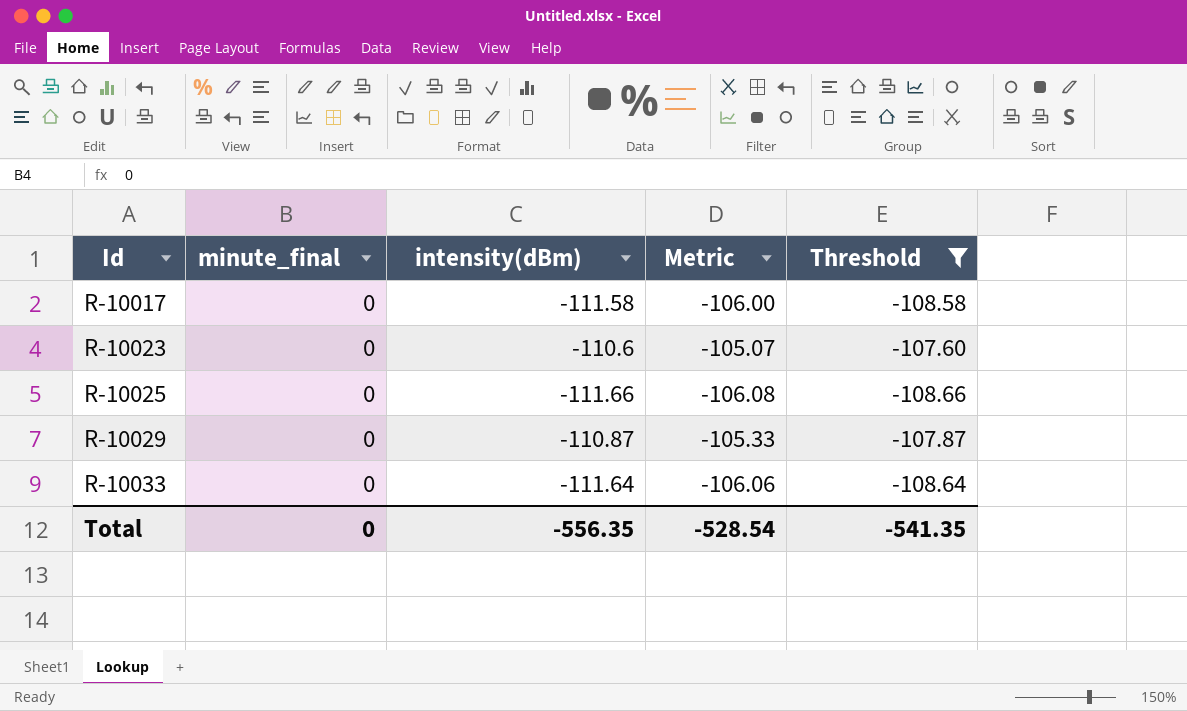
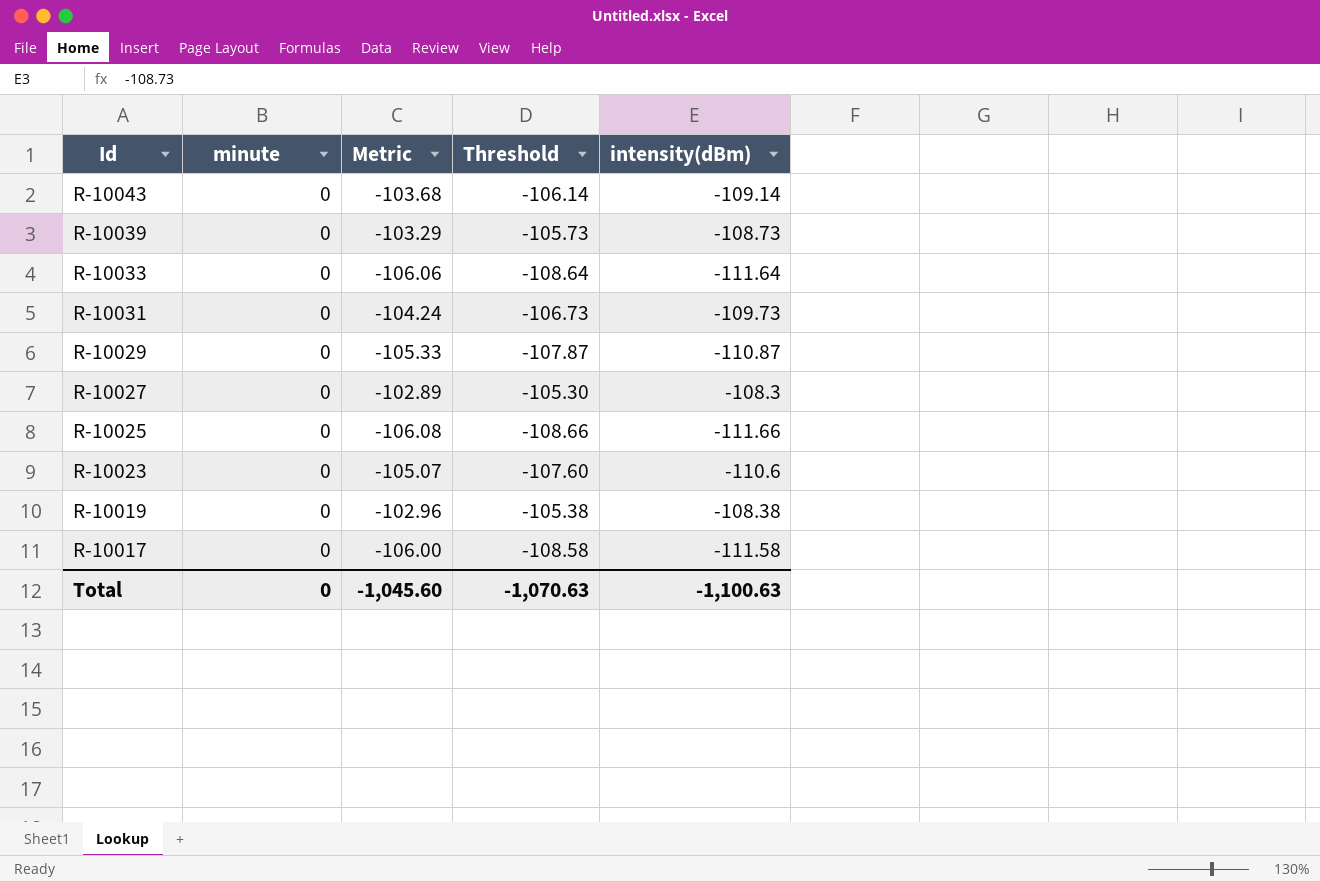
filter: Threshold <= -107.60 -> none
row order: Id ascending -> Id descending
column name: minute_final -> minute
column intensity(dBm) | position: 3 -> 5
Total | Metric: -528.54 -> -1,045.60
Total | Threshold: -541.35 -> -1,070.63
Total | intensity(dBm): -556.35 -> -1,100.63

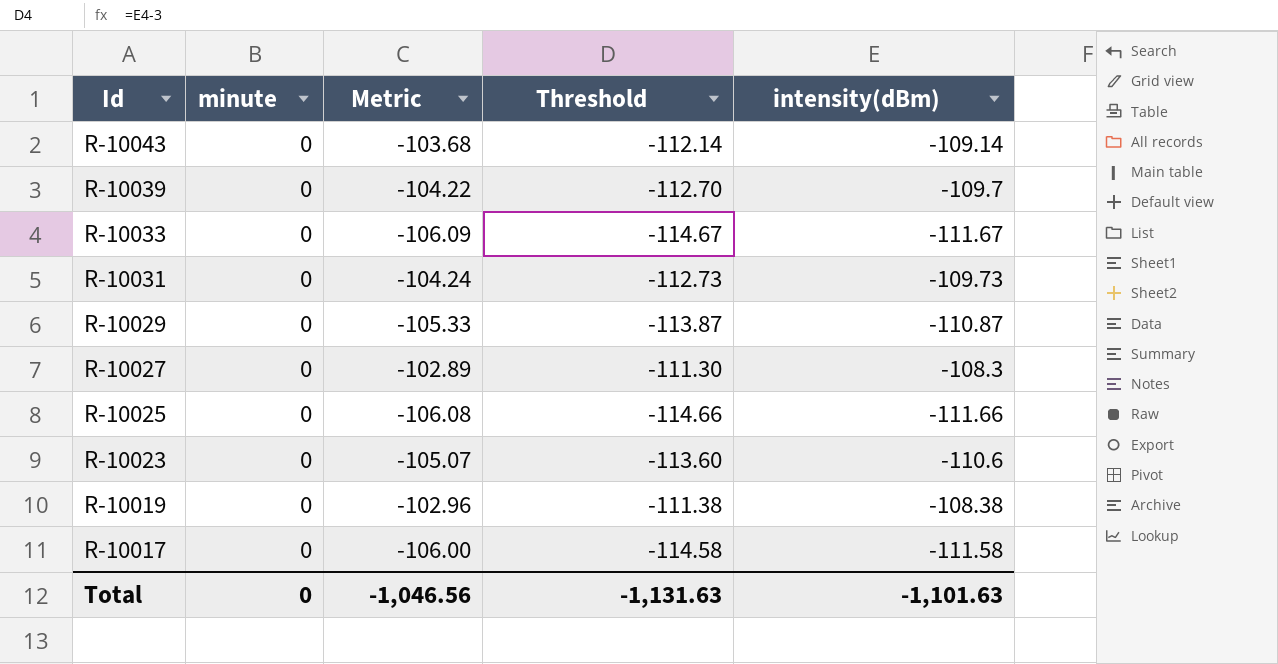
column Threshold | formula: [intensity(dBm)] + 3 -> [intensity(dBm)] - 3
R-10039 | Metric: -103.29 -> -104.22
R-10039 | intensity(dBm): -108.73 -> -109.7
R-10033 | Metric: -106.06 -> -106.09
R-10033 | intensity(dBm): -111.64 -> -111.67
Total | Metric: -1,045.60 -> -1,046.56
Total | Threshold: -1,070.63 -> -1,131.63
Total | intensity(dBm): -1,100.63 -> -1,101.63

